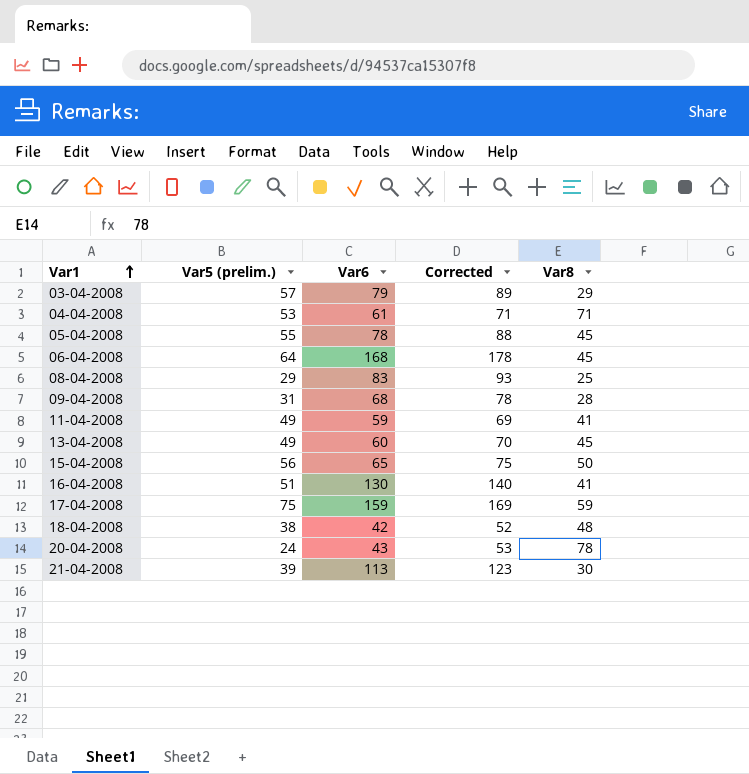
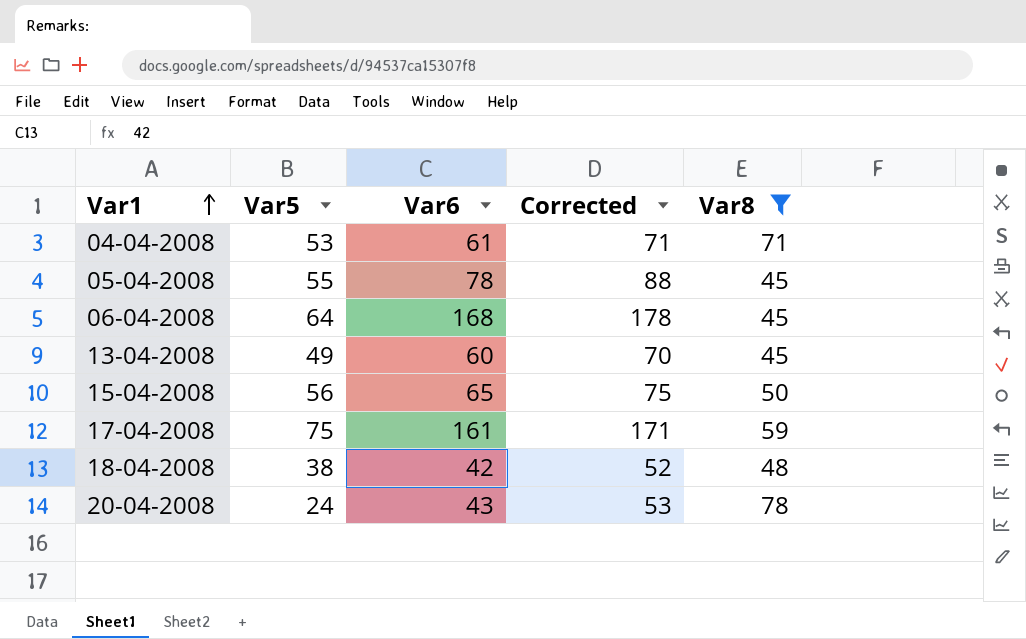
filter: none -> Var8 >= 45
column name: Var5 (prelim.) -> Var5
17-04-2008 | Var6: 159 -> 161
17-04-2008 | Corrected: 169 -> 171

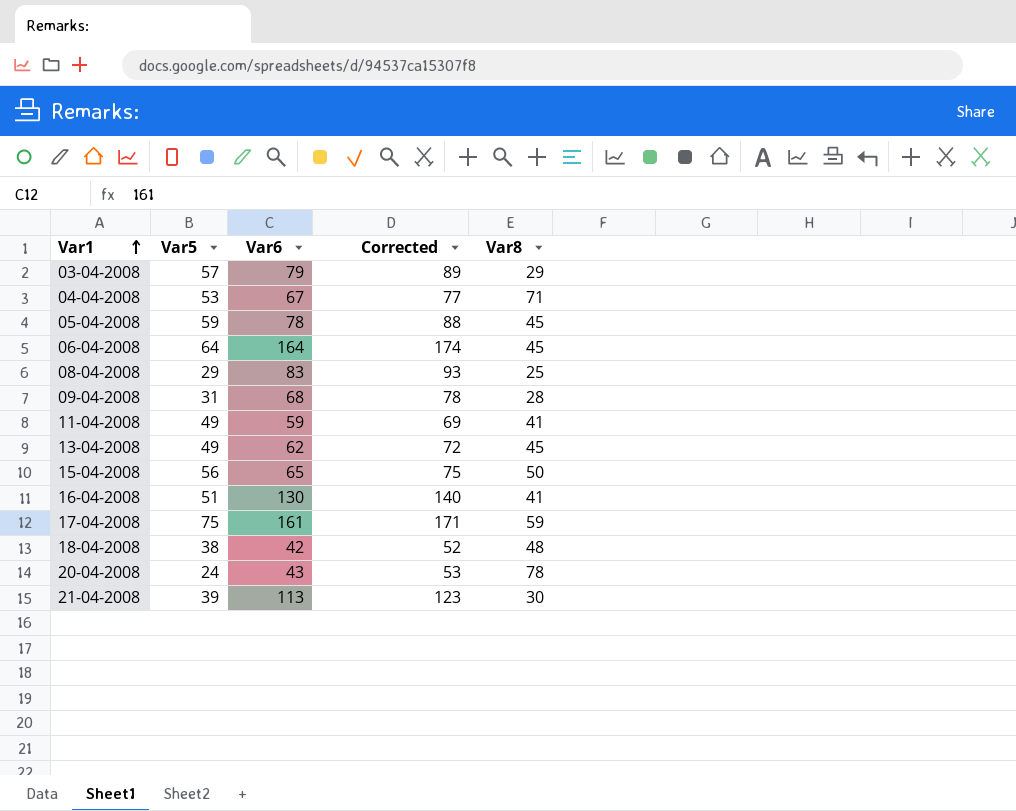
filter: Var8 >= 45 -> none
04-04-2008 | Var6: 61 -> 67
04-04-2008 | Corrected: 71 -> 77
05-04-2008 | Var5: 55 -> 59
06-04-2008 | Var6: 168 -> 164
06-04-2008 | Corrected: 178 -> 174
13-04-2008 | Var6: 60 -> 62
13-04-2008 | Corrected: 70 -> 72

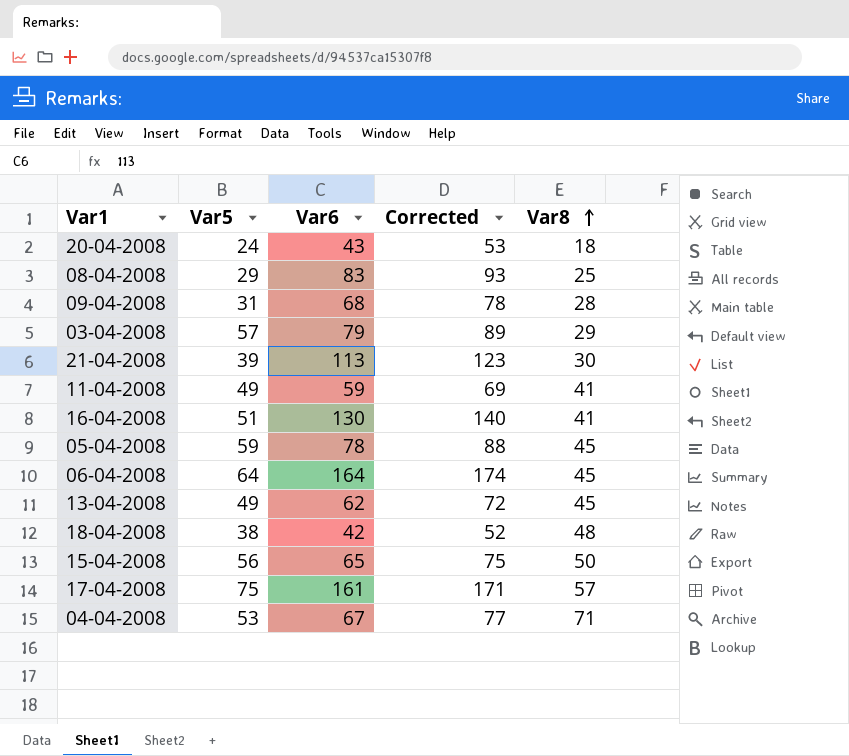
row order: Var1 ascending -> Var8 ascending
20-04-2008 | Var8: 78 -> 18
17-04-2008 | Var8: 59 -> 57

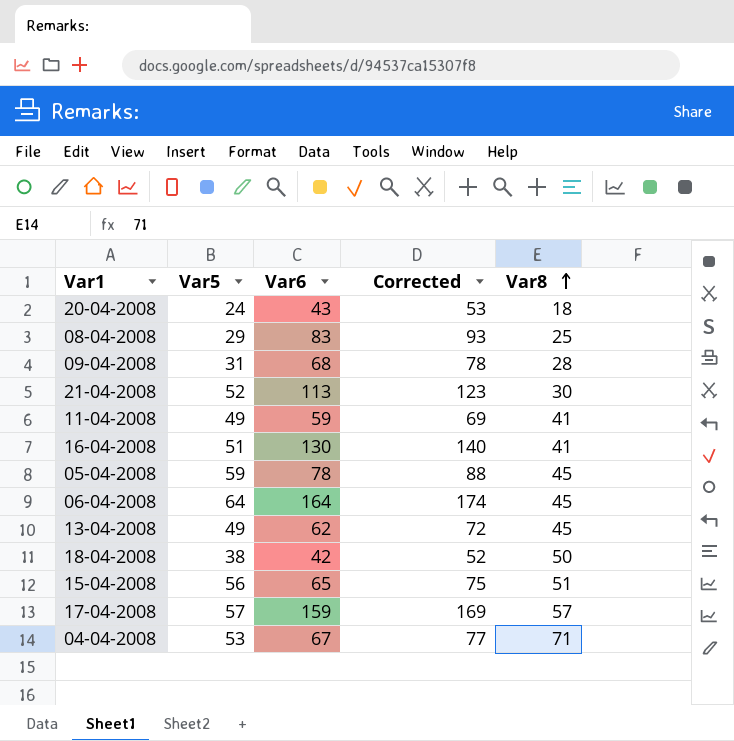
row 03-04-2008: 57 | 79 | 89 | 29 -> none
21-04-2008 | Var5: 39 -> 52
18-04-2008 | Var8: 48 -> 50
15-04-2008 | Var8: 50 -> 51
17-04-2008 | Var5: 75 -> 57
17-04-2008 | Var6: 161 -> 159
17-04-2008 | Corrected: 171 -> 169

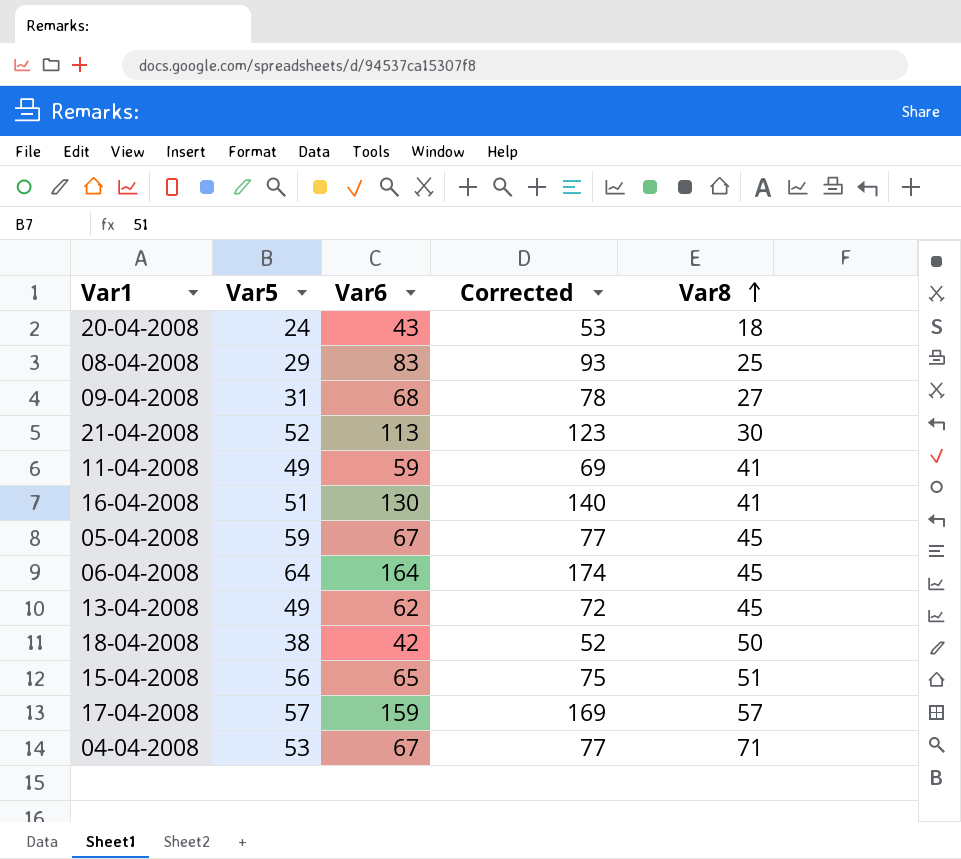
09-04-2008 | Var8: 28 -> 27
05-04-2008 | Var6: 78 -> 67
05-04-2008 | Corrected: 88 -> 77

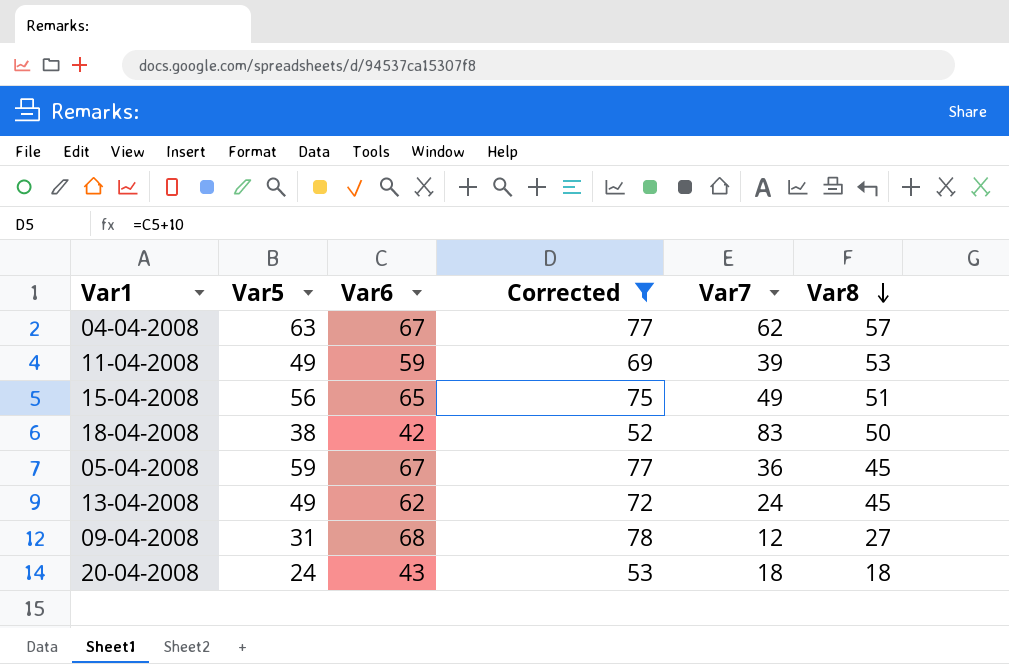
filter: none -> Corrected <= 78
row order: Var8 ascending -> Var8 descending
column Var7 | position: none -> 5
04-04-2008 | Var5: 53 -> 63
04-04-2008 | Var8: 71 -> 57
11-04-2008 | Var8: 41 -> 53

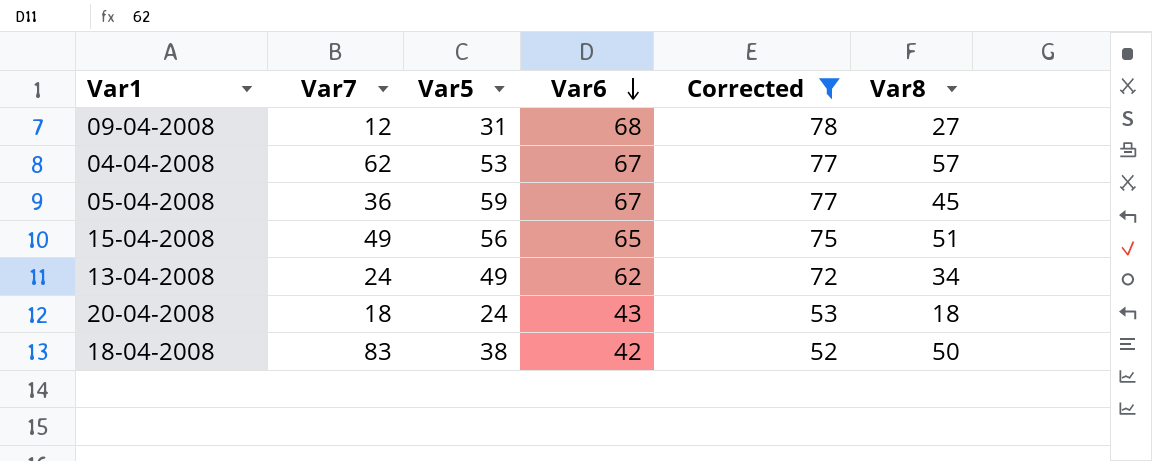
row order: Var8 descending -> Var6 descending
column Var7 | position: 5 -> 2
row 11-04-2008: 49 | 59 | 69 | 39 | 53 -> none
04-04-2008 | Var5: 63 -> 53
13-04-2008 | Var8: 45 -> 34

